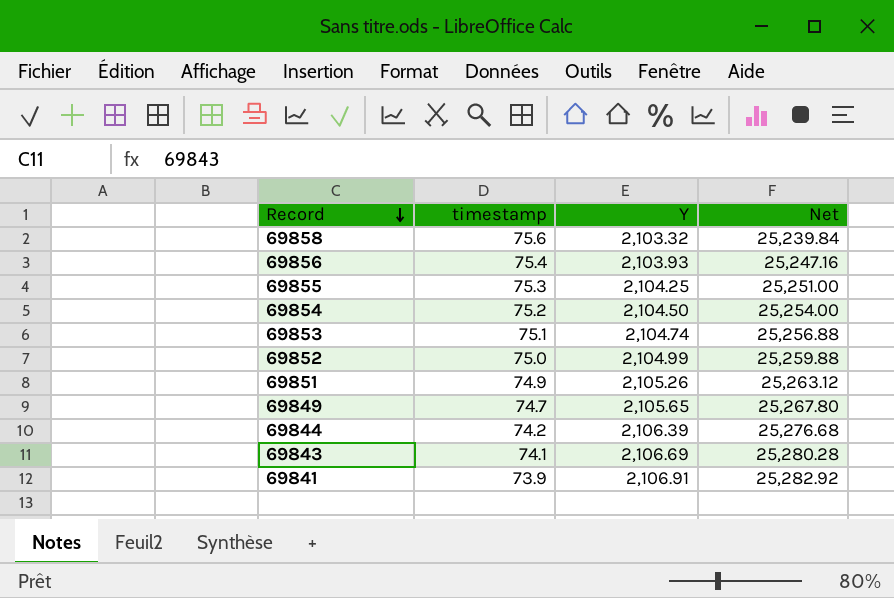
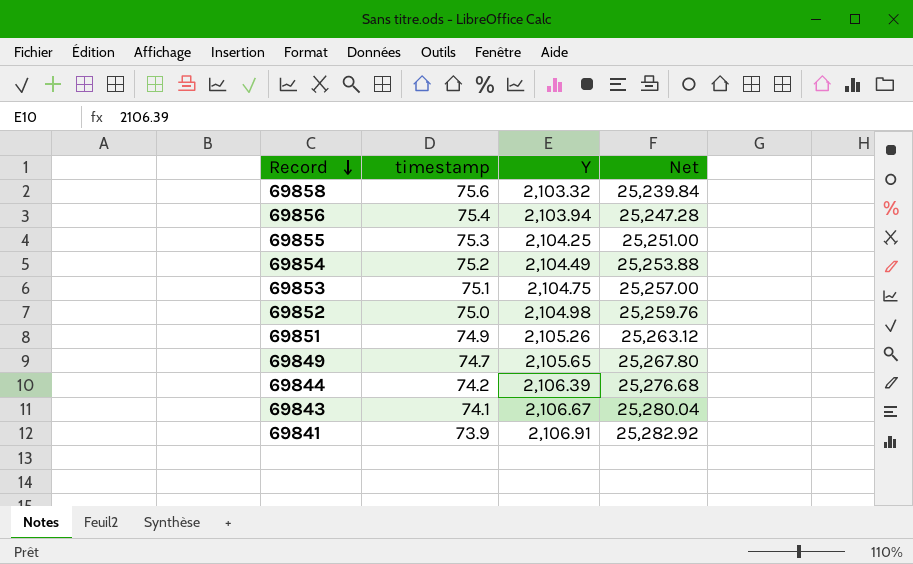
69856 | Y: 2,103.93 -> 2,103.94
69856 | Net: 25,247.16 -> 25,247.28
69854 | Y: 2,104.50 -> 2,104.49
69854 | Net: 25,254.00 -> 25,253.88
69853 | Y: 2,104.74 -> 2,104.75
69853 | Net: 25,256.88 -> 25,257.00
69852 | Y: 2,104.99 -> 2,104.98
69852 | Net: 25,259.88 -> 25,259.76
69843 | Y: 2,106.69 -> 2,106.67
69843 | Net: 25,280.28 -> 25,280.04

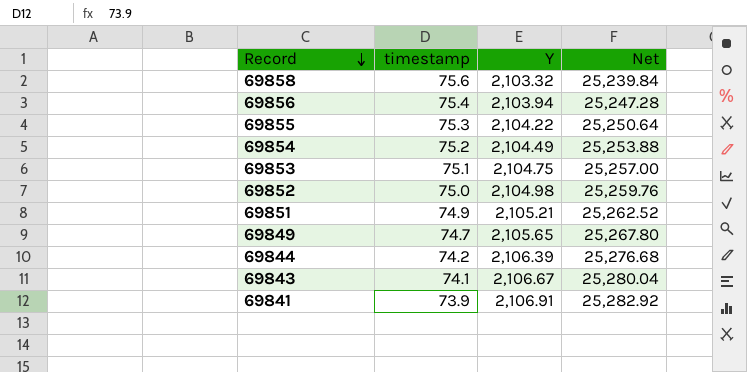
69855 | Y: 2,104.25 -> 2,104.22
69855 | Net: 25,251.00 -> 25,250.64
69851 | Y: 2,105.26 -> 2,105.21
69851 | Net: 25,263.12 -> 25,262.52

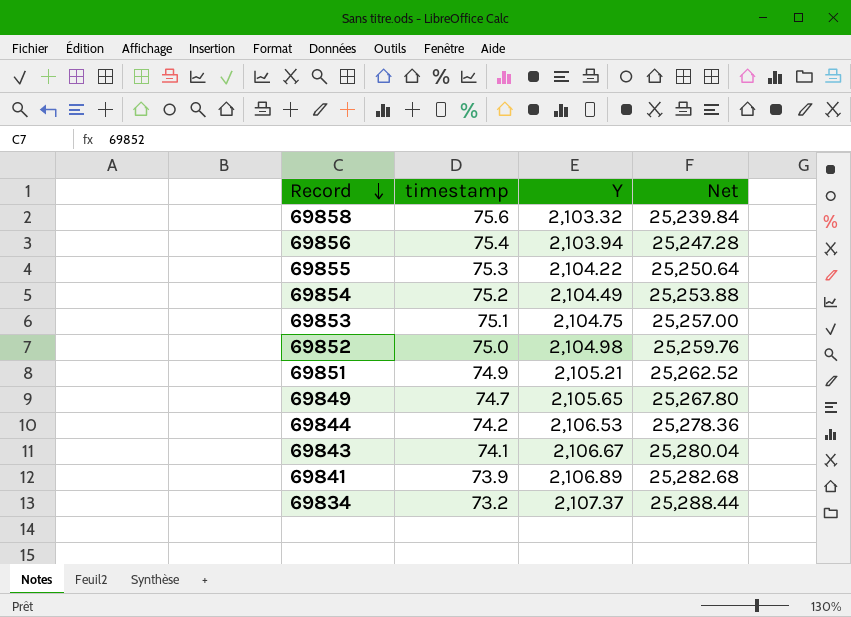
69844 | Y: 2,106.39 -> 2,106.53
69844 | Net: 25,276.68 -> 25,278.36
69841 | Y: 2,106.91 -> 2,106.89
69841 | Net: 25,282.92 -> 25,282.68
row 69834: none -> 73.2 | 2,107.37 | 25,288.44

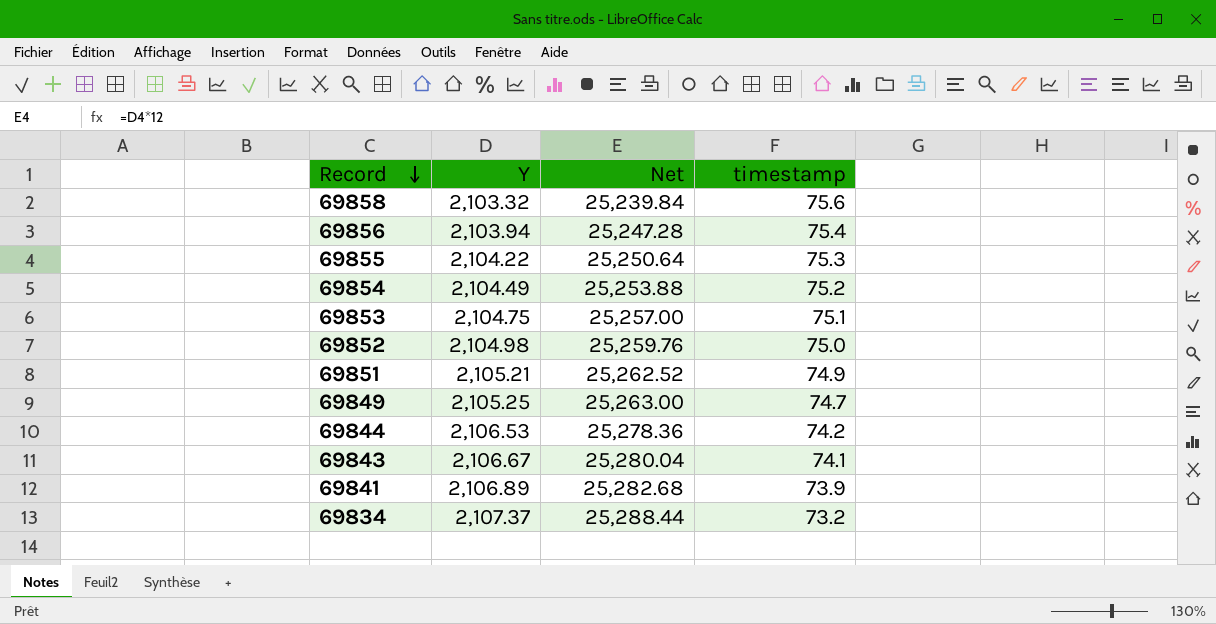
column timestamp | position: 2 -> 4
69849 | Y: 2,105.65 -> 2,105.25
69849 | Net: 25,267.80 -> 25,263.00

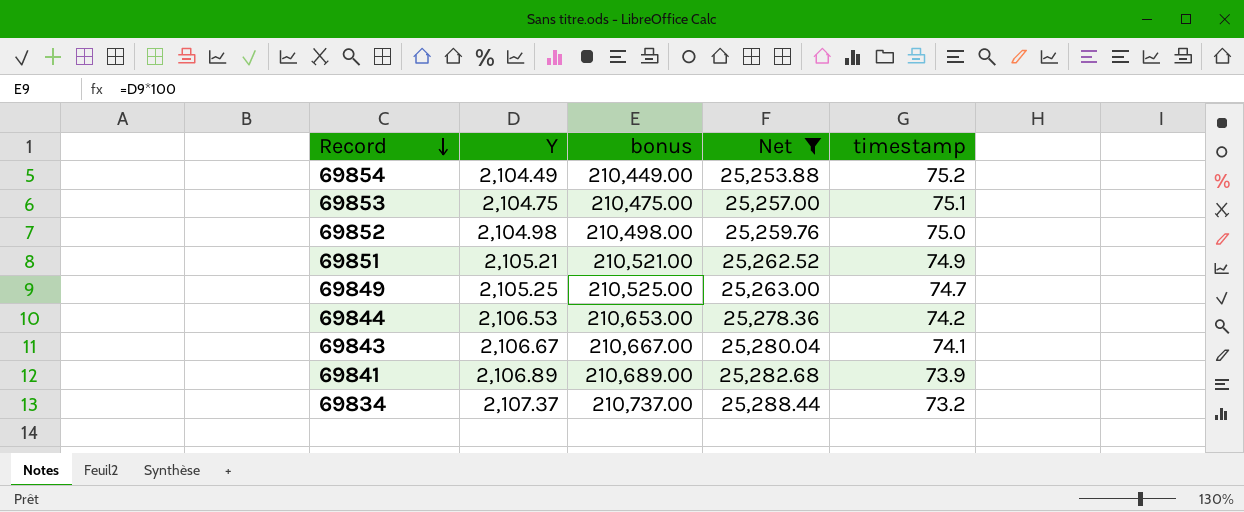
filter: none -> Net >= 25,253.88
column bonus | formula: none -> [Y] * 100

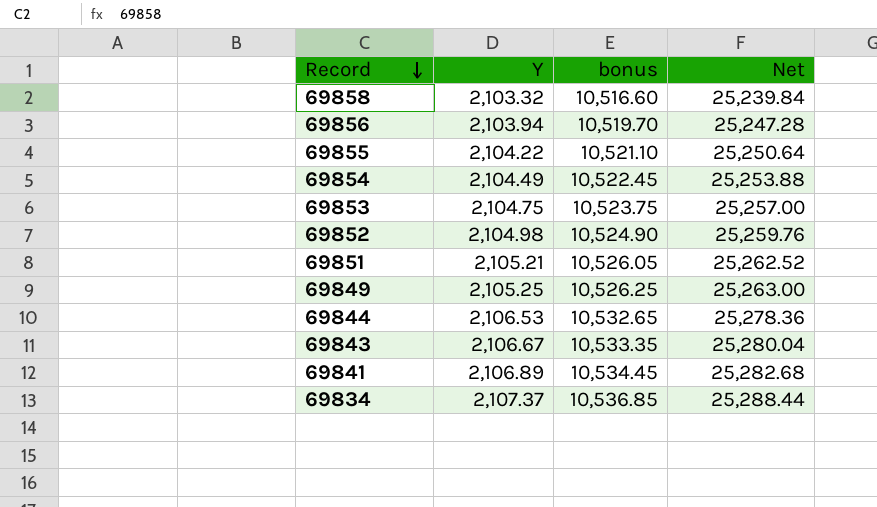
filter: Net >= 25,253.88 -> none
column timestamp | position: 5 -> none
column bonus | formula: [Y] * 100 -> [Y] * 5

